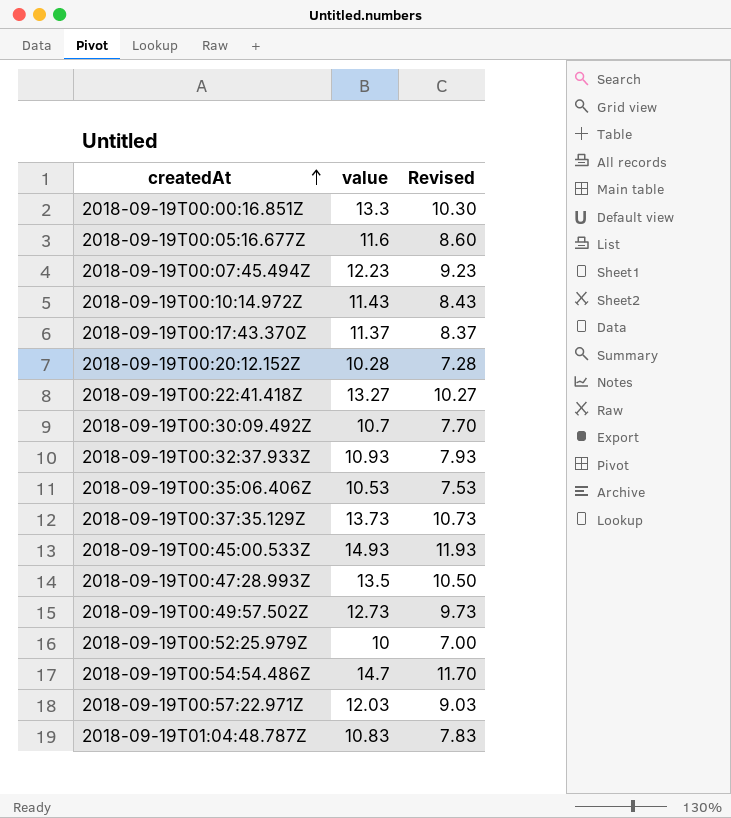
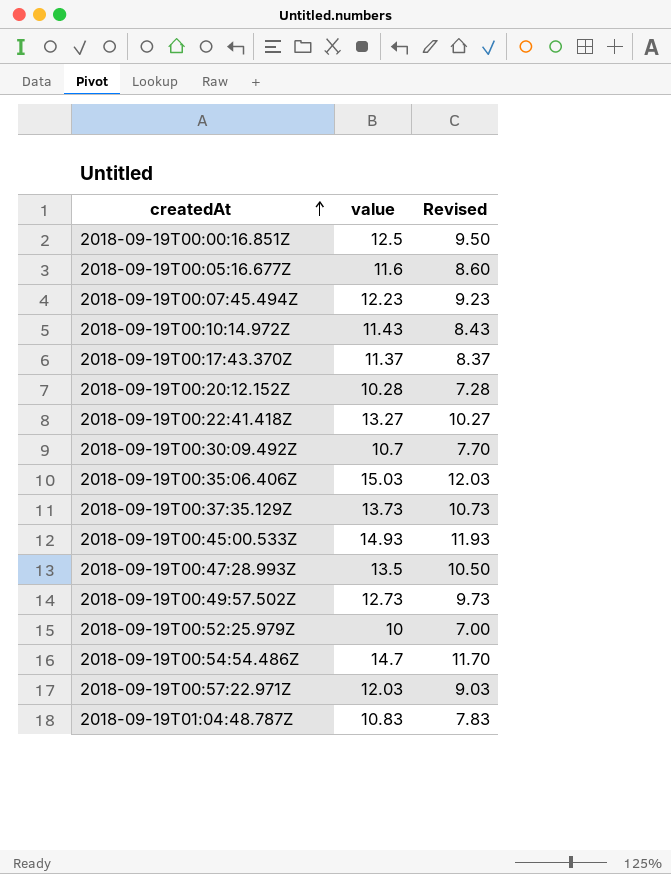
row 2018-09-19T00:32:37.933Z: 10.93 | 7.93 -> none
2018-09-19T00:00:16.851Z | value: 13.3 -> 12.5
2018-09-19T00:00:16.851Z | Revised: 10.30 -> 9.50
2018-09-19T00:35:06.406Z | value: 10.53 -> 15.03
2018-09-19T00:35:06.406Z | Revised: 7.53 -> 12.03

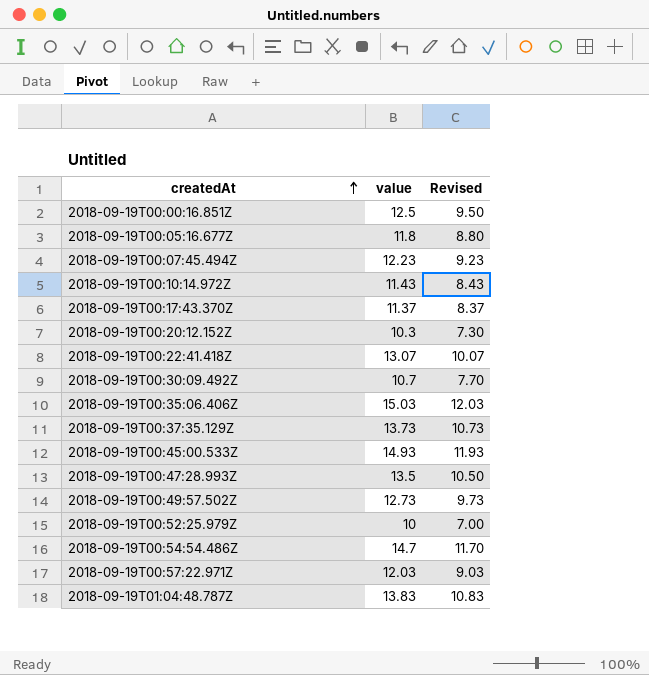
2018-09-19T00:05:16.677Z | value: 11.6 -> 11.8
2018-09-19T00:05:16.677Z | Revised: 8.60 -> 8.80
2018-09-19T00:20:12.152Z | value: 10.28 -> 10.3
2018-09-19T00:20:12.152Z | Revised: 7.28 -> 7.30
2018-09-19T00:22:41.418Z | value: 13.27 -> 13.07
2018-09-19T00:22:41.418Z | Revised: 10.27 -> 10.07
2018-09-19T01:04:48.787Z | value: 10.83 -> 13.83
2018-09-19T01:04:48.787Z | Revised: 7.83 -> 10.83

